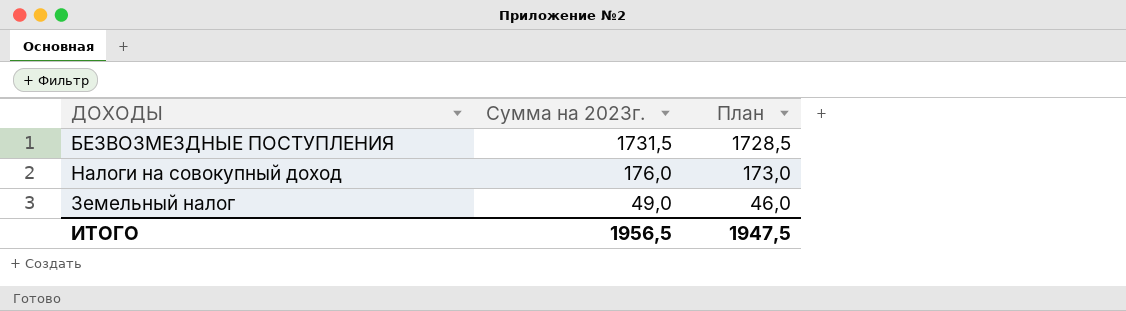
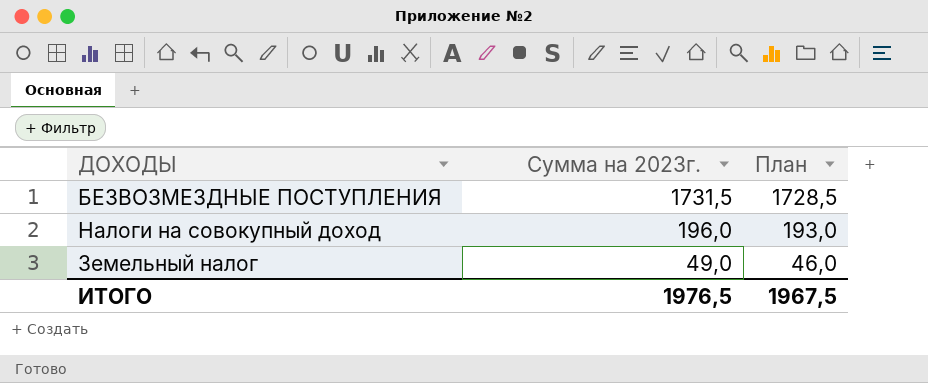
Налоги на совокупный доход | Сумма на 2023г.: 176,0 -> 196,0
Налоги на совокупный доход | План: 173,0 -> 193,0
ИТОГО | Сумма на 2023г.: 1956,5 -> 1976,5
ИТОГО | План: 1947,5 -> 1967,5

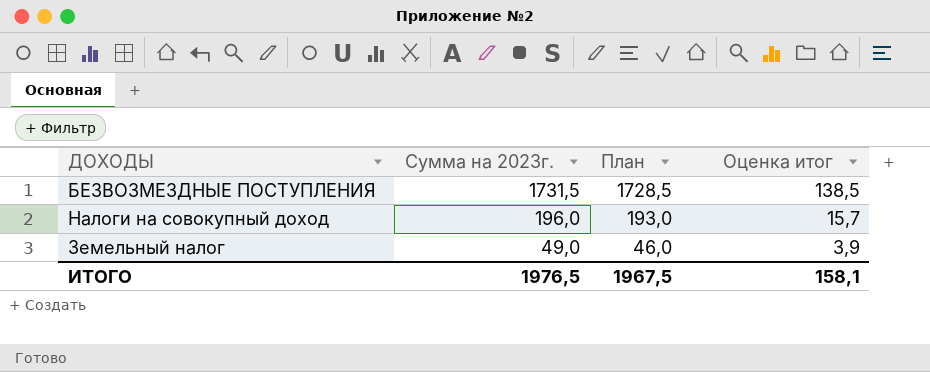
column Оценка итог | formula: none -> [Сумма на 2023г.] * 0,08

